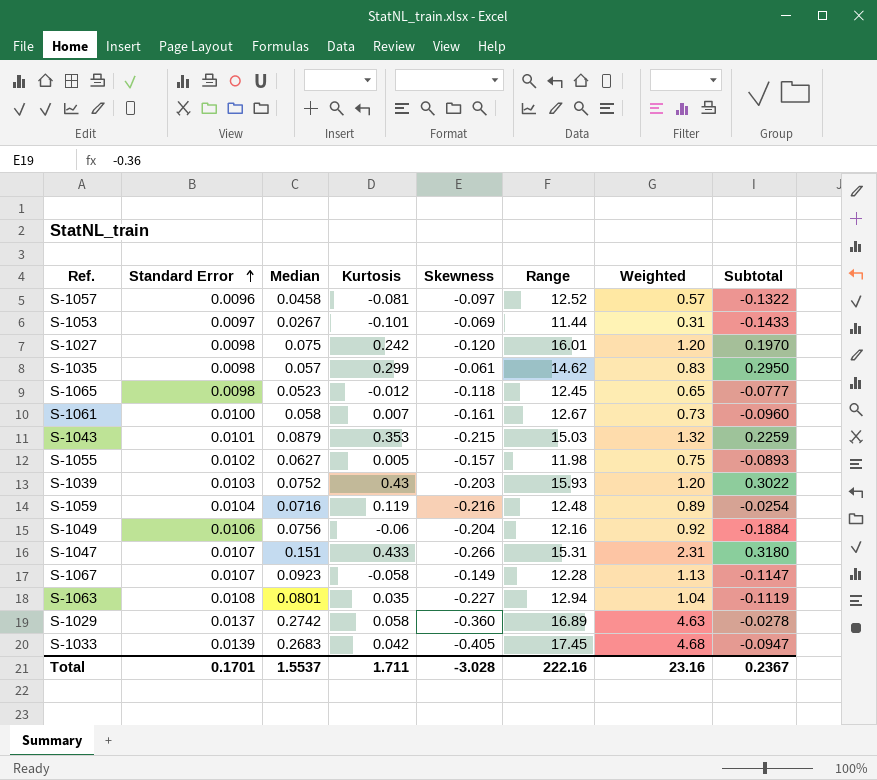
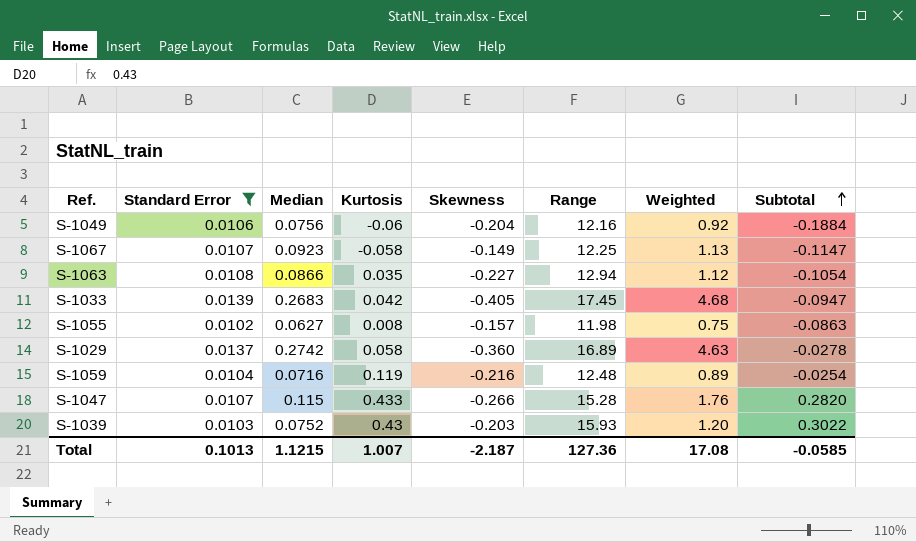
filter: none -> Standard Error >= 0.0102
row order: Standard Error ascending -> Subtotal ascending
S-1067 | Range: 12.28 -> 12.25
S-1063 | Median: 0.0801 -> 0.0866
S-1063 | Weighted: 1.04 -> 1.12
S-1063 | Subtotal: -0.1119 -> -0.1054
S-1055 | Kurtosis: 0.005 -> 0.008
S-1055 | Subtotal: -0.0893 -> -0.0863
S-1047 | Median: 0.151 -> 0.115
S-1047 | Range: 15.31 -> 15.28
S-1047 | Weighted: 2.31 -> 1.76
S-1047 | Subtotal: 0.3180 -> 0.2820
Total | Standard Error: 0.1701 -> 0.1013
Total | Median: 1.5537 -> 1.1215
Total | Kurtosis: 1.711 -> 1.007
Total | Skewness: -3.028 -> -2.187
Total | Range: 222.16 -> 127.36
Total | Weighted: 23.16 -> 17.08
Total | Subtotal: 0.2367 -> -0.0585

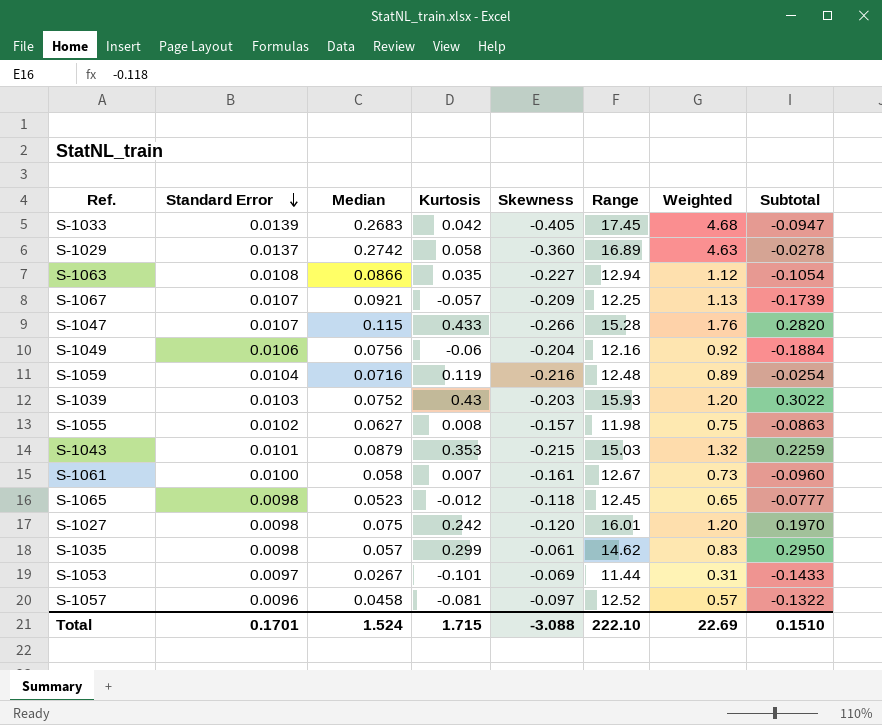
filter: Standard Error >= 0.0102 -> none
row order: Subtotal ascending -> Standard Error descending
S-1067 | Median: 0.0923 -> 0.0921
S-1067 | Kurtosis: -0.058 -> -0.057
S-1067 | Skewness: -0.149 -> -0.209
S-1067 | Subtotal: -0.1147 -> -0.1739
Total | Standard Error: 0.1013 -> 0.1701
Total | Median: 1.1215 -> 1.524
Total | Kurtosis: 1.007 -> 1.715
Total | Skewness: -2.187 -> -3.088
Total | Range: 127.36 -> 222.10
Total | Weighted: 17.08 -> 22.69
Total | Subtotal: -0.0585 -> 0.1510

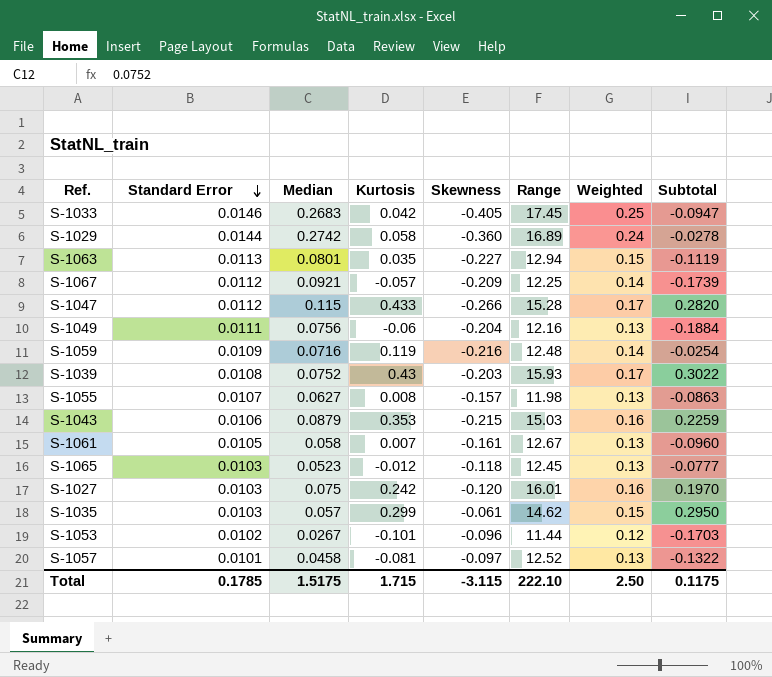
column Weighted | formula: [Median] * [Range] -> [Standard Error] * [Range]
S-1033 | Standard Error: 0.0139 -> 0.0146
S-1029 | Standard Error: 0.0137 -> 0.0144
S-1063 | Standard Error: 0.0108 -> 0.0113
S-1063 | Median: 0.0866 -> 0.0801
S-1063 | Subtotal: -0.1054 -> -0.1119
S-1067 | Standard Error: 0.0107 -> 0.0112
S-1047 | Standard Error: 0.0107 -> 0.0112
S-1049 | Standard Error: 0.0106 -> 0.0111
S-1059 | Standard Error: 0.0104 -> 0.0109
S-1039 | Standard Error: 0.0103 -> 0.0108
S-1055 | Standard Error: 0.0102 -> 0.0107
S-1043 | Standard Error: 0.0101 -> 0.0106
S-1061 | Standard Error: 0.0100 -> 0.0105
S-1065 | Standard Error: 0.0098 -> 0.0103
S-1027 | Standard Error: 0.0098 -> 0.0103
S-1035 | Standard Error: 0.0098 -> 0.0103
S-1053 | Standard Error: 0.0097 -> 0.0102
S-1053 | Skewness: -0.069 -> -0.096
S-1053 | Subtotal: -0.1433 -> -0.1703
S-1057 | Standard Error: 0.0096 -> 0.0101
Total | Standard Error: 0.1701 -> 0.1785
Total | Median: 1.524 -> 1.5175
Total | Skewness: -3.088 -> -3.115
Total | Weighted: 22.69 -> 2.50
Total | Subtotal: 0.1510 -> 0.1175

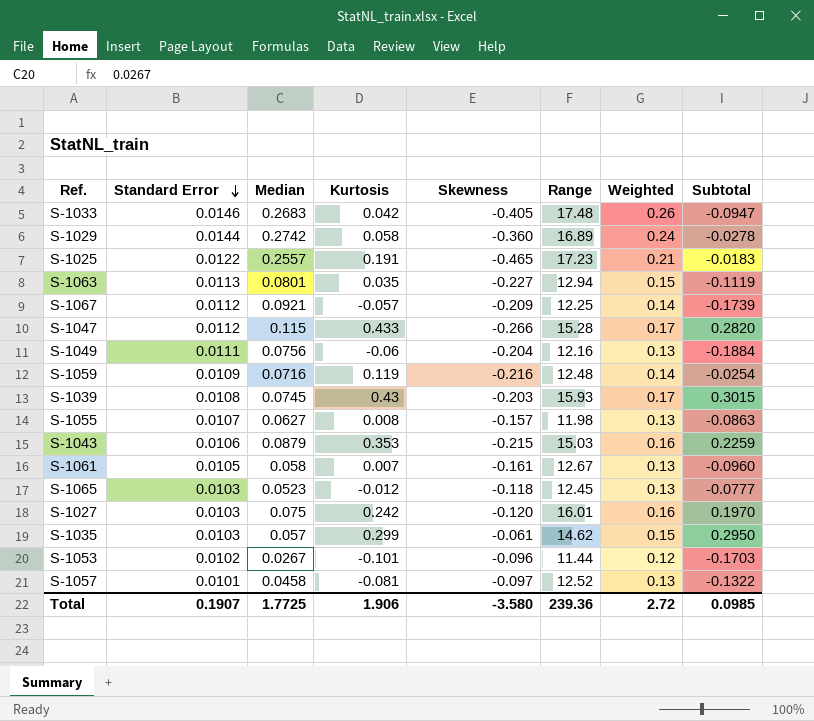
S-1033 | Range: 17.45 -> 17.48
S-1033 | Weighted: 0.25 -> 0.26
row S-1025: none -> 0.0122 | 0.2557 | 0.191 | -0.465 | 17.23 | 0.21 | -0.0183
S-1039 | Median: 0.0752 -> 0.0745
S-1039 | Subtotal: 0.3022 -> 0.3015
Total | Standard Error: 0.1785 -> 0.1907
Total | Median: 1.5175 -> 1.7725
Total | Kurtosis: 1.715 -> 1.906
Total | Skewness: -3.115 -> -3.580
Total | Range: 222.10 -> 239.36
Total | Weighted: 2.50 -> 2.72
Total | Subtotal: 0.1175 -> 0.0985

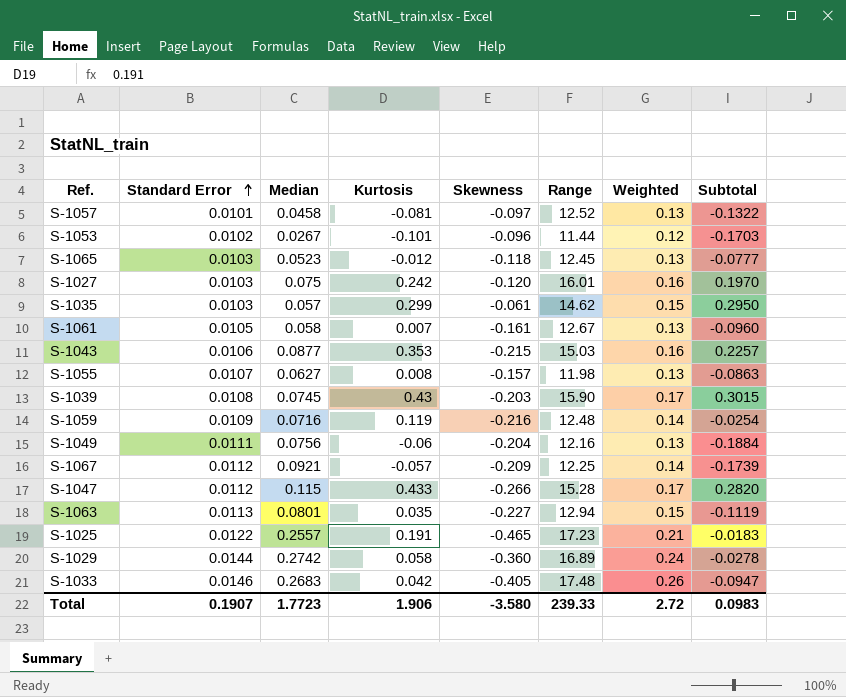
row order: Standard Error descending -> Standard Error ascending
S-1043 | Median: 0.0879 -> 0.0877
S-1043 | Subtotal: 0.2259 -> 0.2257
S-1039 | Range: 15.93 -> 15.90
Total | Median: 1.7725 -> 1.7723
Total | Range: 239.36 -> 239.33
Total | Subtotal: 0.0985 -> 0.0983

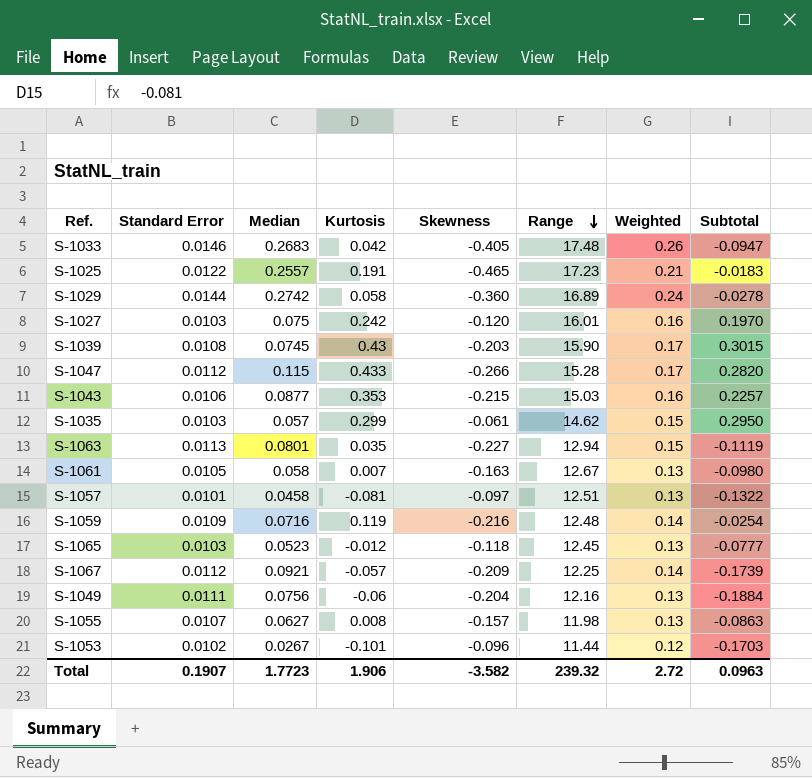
row order: Standard Error ascending -> Range descending
S-1061 | Skewness: -0.161 -> -0.163
S-1061 | Subtotal: -0.0960 -> -0.0980
S-1057 | Range: 12.52 -> 12.51
Total | Skewness: -3.580 -> -3.582
Total | Range: 239.33 -> 239.32
Total | Subtotal: 0.0983 -> 0.0963

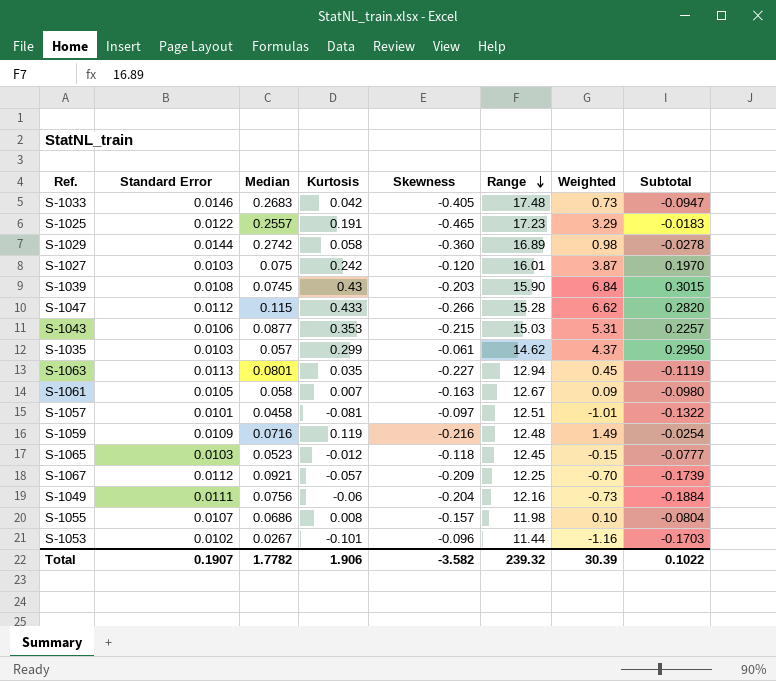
column Weighted | formula: [Standard Error] * [Range] -> [Kurtosis] * [Range]
S-1055 | Median: 0.0627 -> 0.0686
S-1055 | Subtotal: -0.0863 -> -0.0804
Total | Median: 1.7723 -> 1.7782
Total | Weighted: 2.72 -> 30.39
Total | Subtotal: 0.0963 -> 0.1022

